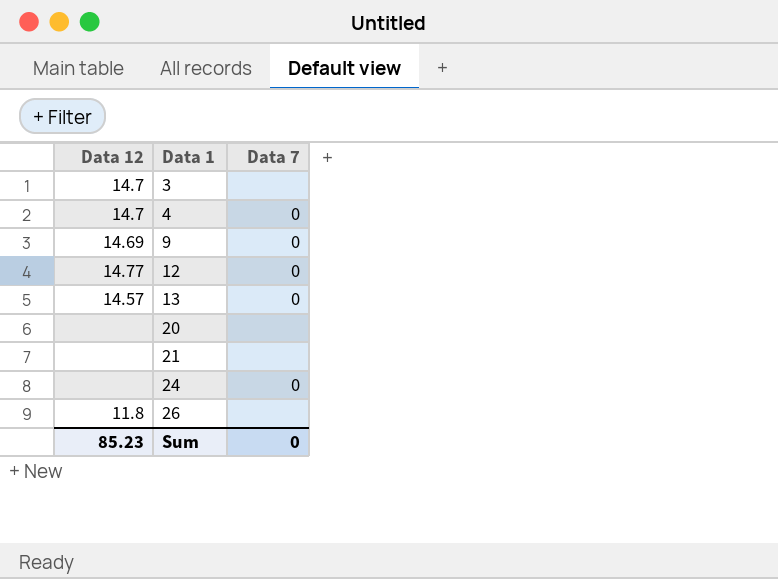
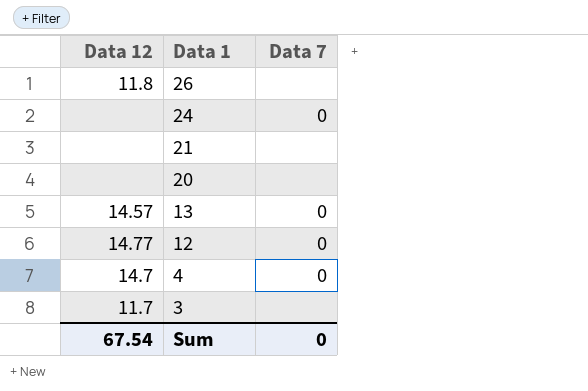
row order: Data 1 ascending -> Data 1 descending
row 9: 14.69 | 0 -> none
3 | Data 12: 14.7 -> 11.7
Sum | Data 12: 85.23 -> 67.54

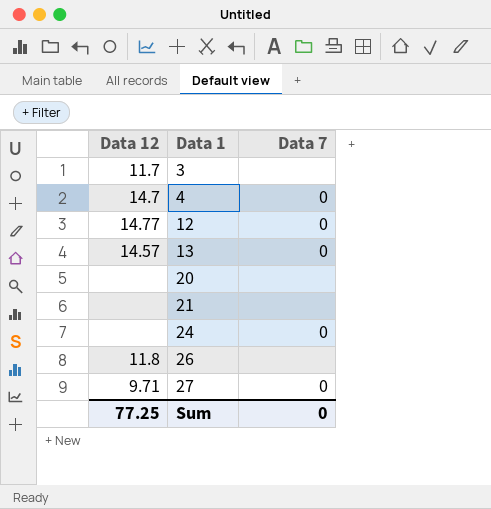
row order: Data 1 descending -> Data 1 ascending
row 27: none -> 9.71 | 0
Sum | Data 12: 67.54 -> 77.25

